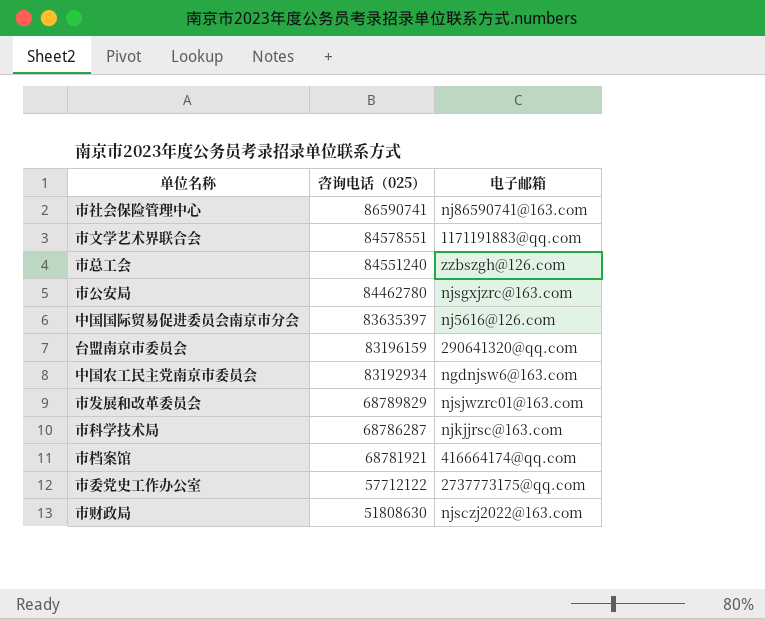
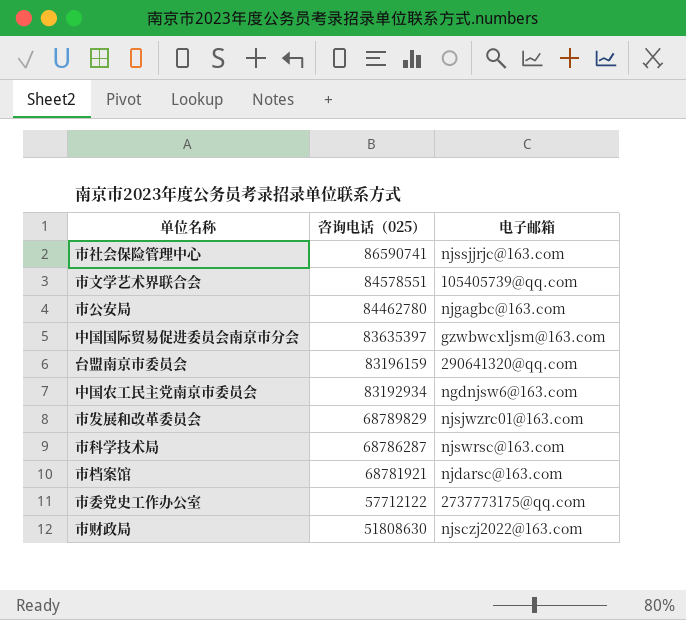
row 市总工会: 84551240 | zzbszgh@126.com -> none
市社会保险管理中心 | 电子邮箱: nj86590741@163.com -> njssjjrjc@163.com
市文学艺术界联合会 | 电子邮箱: 1171191883@qq.com -> 105405739@qq.com
市公安局 | 电子邮箱: njsgxjzrc@163.com -> njgagbc@163.com
中国国际贸易促进委员会南京市分会 | 电子邮箱: nj5616@126.com -> gzwbwcxljsm@163.com
市科学技术局 | 电子邮箱: njkjjrsc@163.com -> njswrsc@163.com
市档案馆 | 电子邮箱: 416664174@qq.com -> njdarsc@163.com

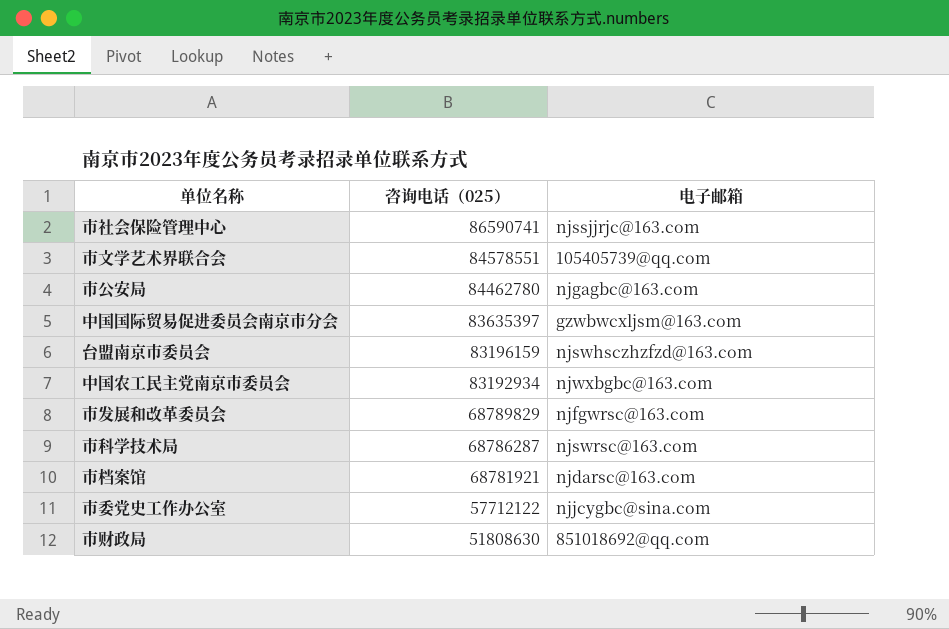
台盟南京市委员会 | 电子邮箱: 290641320@qq.com -> njswhsczhzfzd@163.com
中国农工民主党南京市委员会 | 电子邮箱: ngdnjsw6@163.com -> njwxbgbc@163.com
市发展和改革委员会 | 电子邮箱: njsjwzrc01@163.com -> njfgwrsc@163.com
市委党史工作办公室 | 电子邮箱: 2737773175@qq.com -> njjcygbc@sina.com
市财政局 | 电子邮箱: njsczj2022@163.com -> 851018692@qq.com

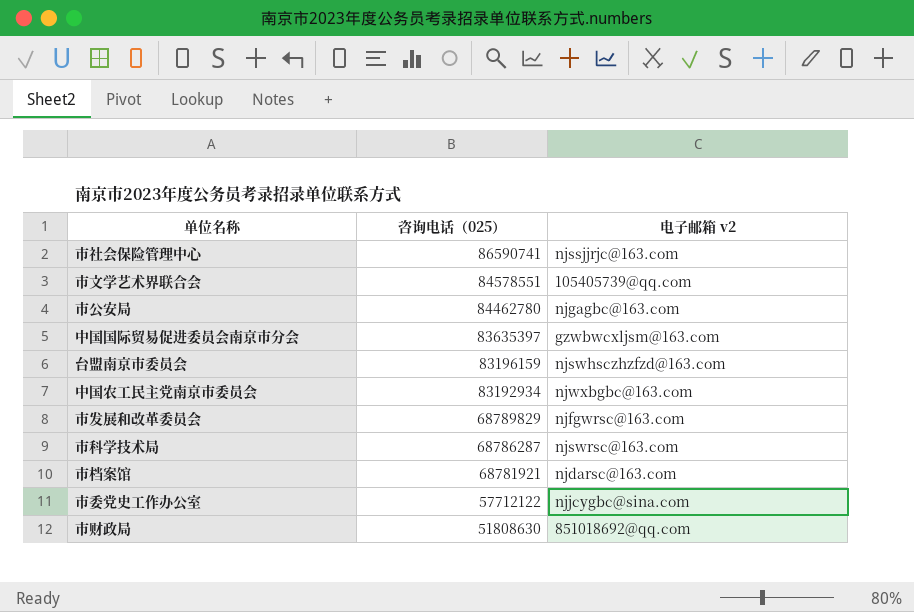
column name: 电子邮箱 -> 电子邮箱 v2

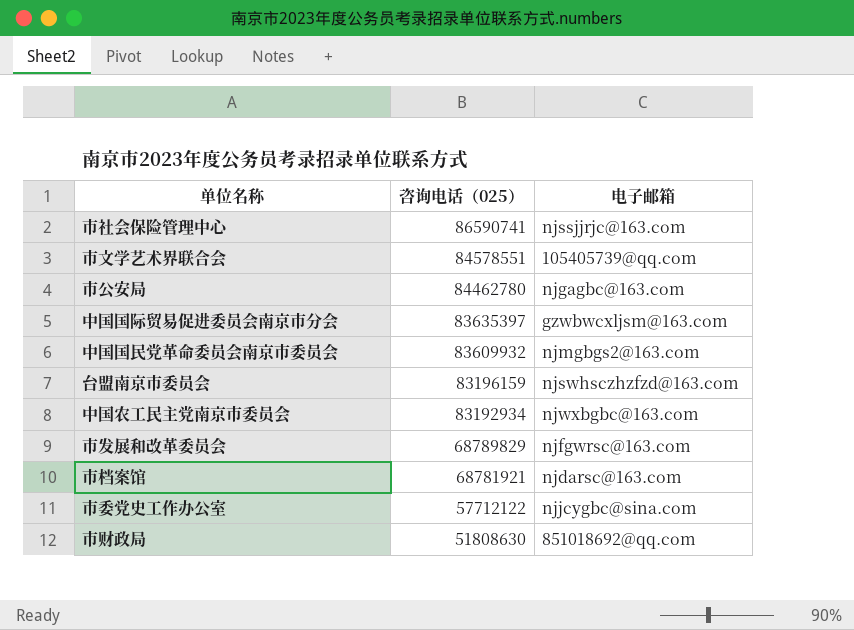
column name: 电子邮箱 v2 -> 电子邮箱
row 市科学技术局: 68786287 | njswrsc@163.com -> none
row 中国国民党革命委员会南京市委员会: none -> 83609932 | njmgbgs2@163.com

